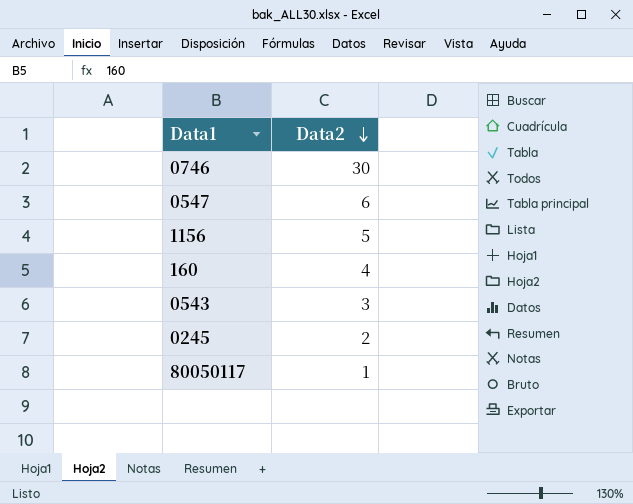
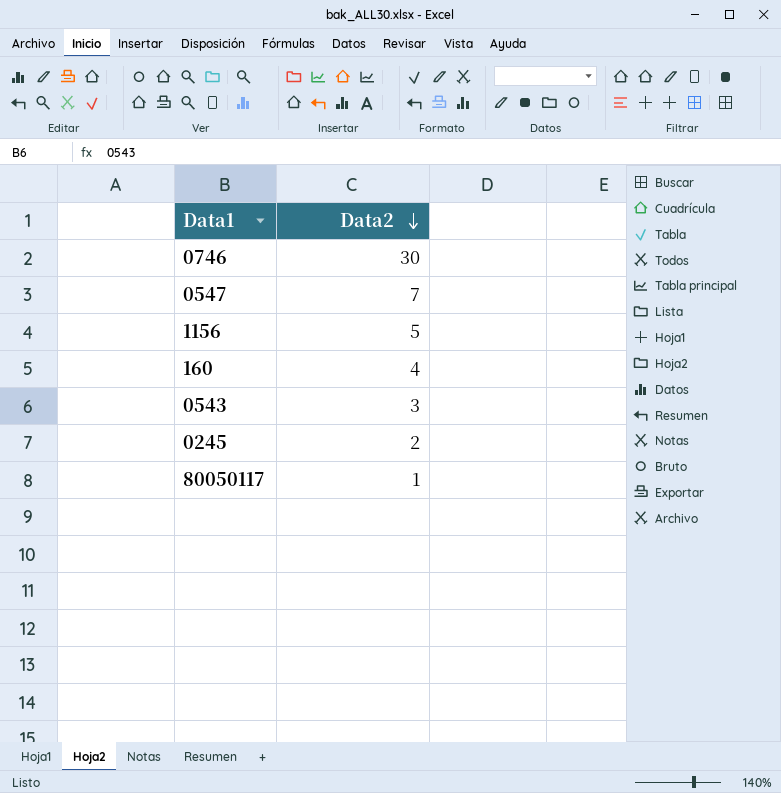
0547 | Data2: 6 -> 7

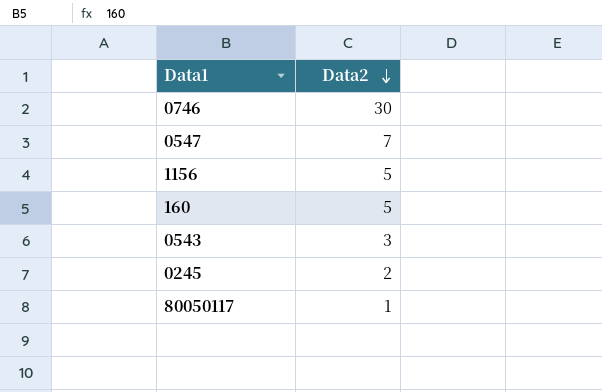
160 | Data2: 4 -> 5

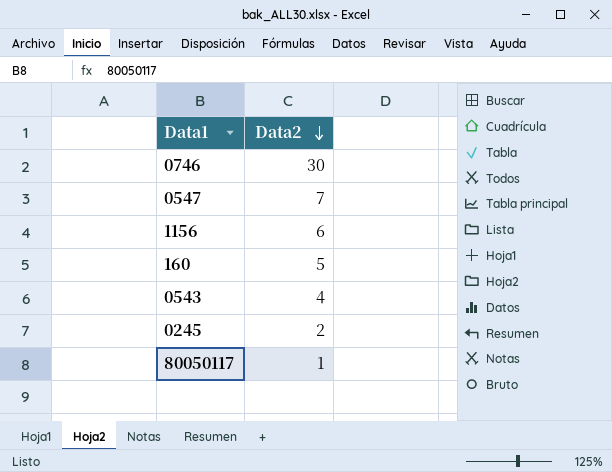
1156 | Data2: 5 -> 6
0543 | Data2: 3 -> 4

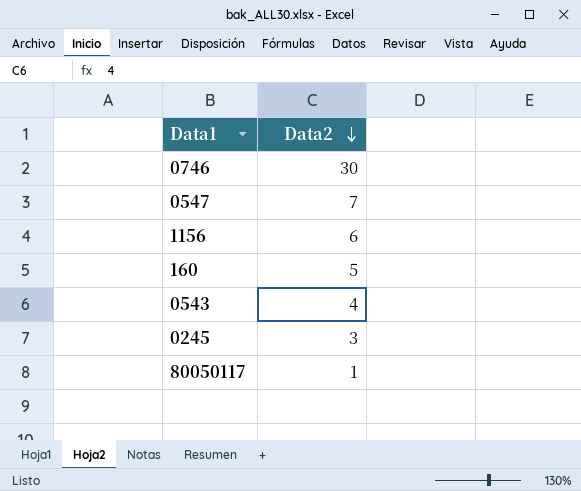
0245 | Data2: 2 -> 3

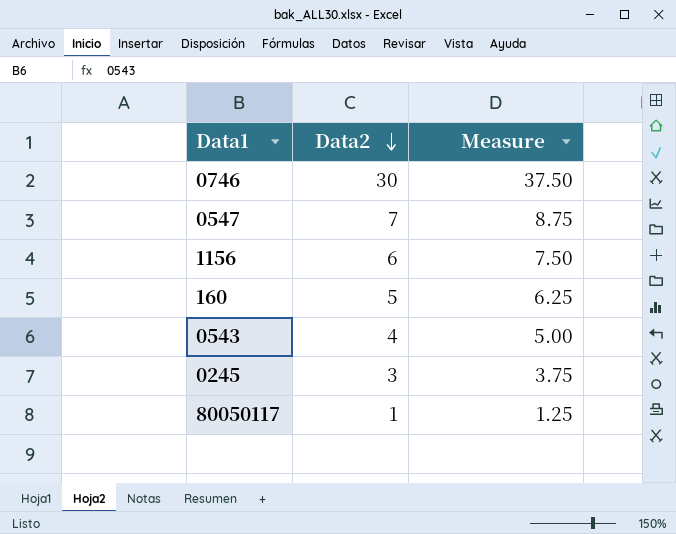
column Measure | formula: none -> [Data2] * 1.25

